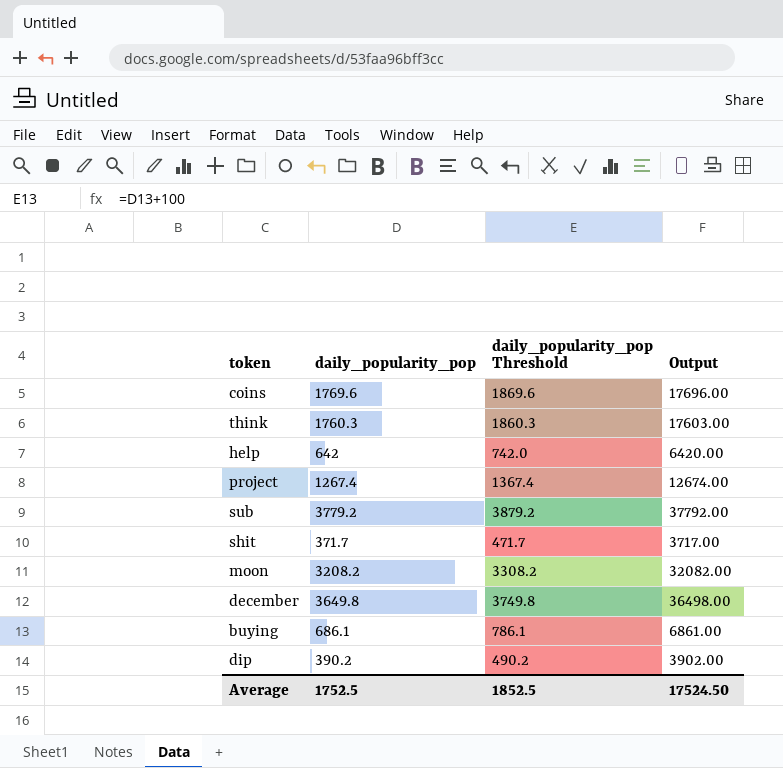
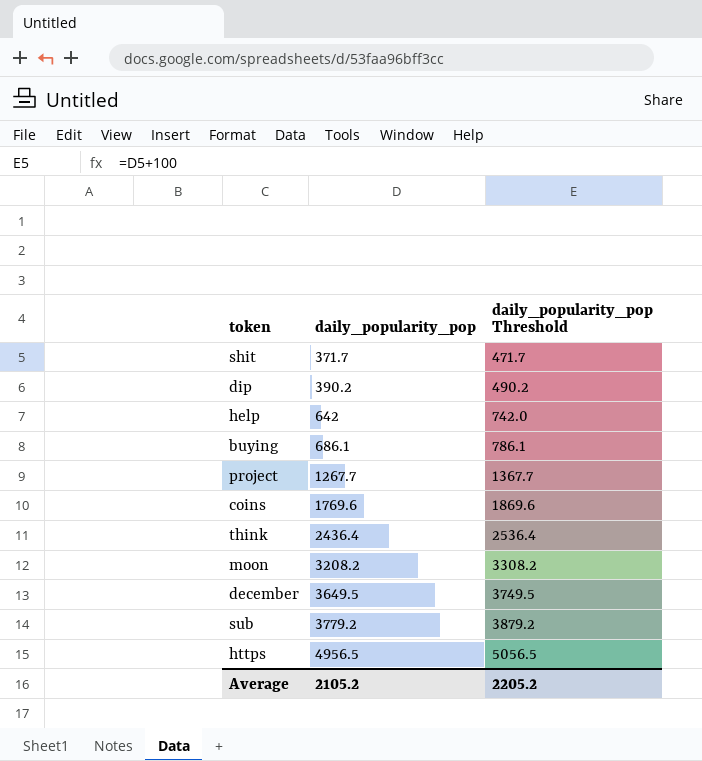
row order: none -> daily_popularity_pop ascending
column Output | formula: [daily_popularity_pop] * 10 -> none
project | daily_popularity_pop: 1267.4 -> 1267.7
project | daily_popularity_pop Threshold: 1367.4 -> 1367.7
think | daily_popularity_pop: 1760.3 -> 2436.4
think | daily_popularity_pop Threshold: 1860.3 -> 2536.4
december | daily_popularity_pop: 3649.8 -> 3649.5
december | daily_popularity_pop Threshold: 3749.8 -> 3749.5
row https: none -> 4956.5 | 5056.5
Average | daily_popularity_pop: 1752.5 -> 2105.2
Average | daily_popularity_pop Threshold: 1852.5 -> 2205.2

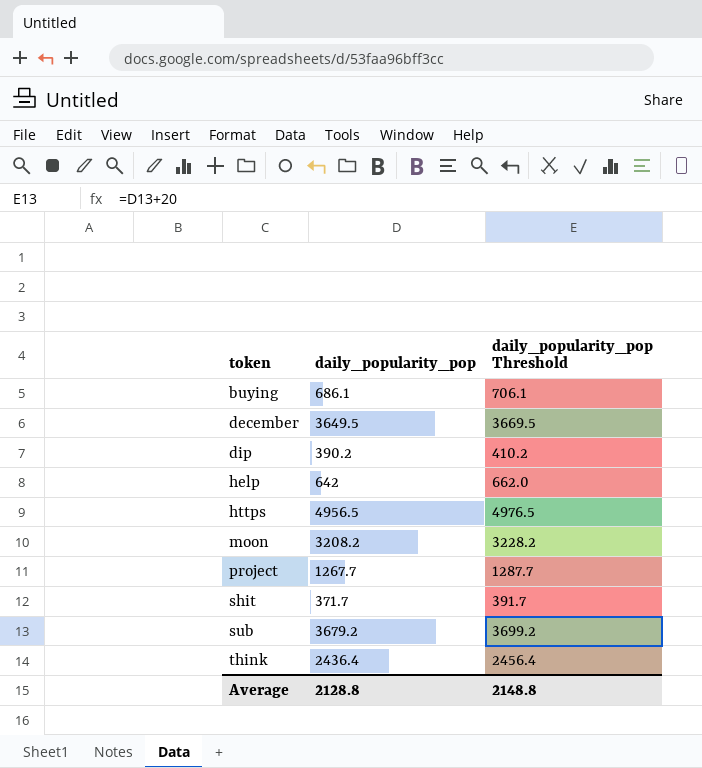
row order: daily_popularity_pop ascending -> token ascending
column daily_popularity_pop Threshold | formula: [daily_popularity_pop] + 100 -> [daily_popularity_pop] + 20
row coins: 1769.6 | 1869.6 -> none
sub | daily_popularity_pop: 3779.2 -> 3679.2
Average | daily_popularity_pop: 2105.2 -> 2128.8
Average | daily_popularity_pop Threshold: 2205.2 -> 2148.8

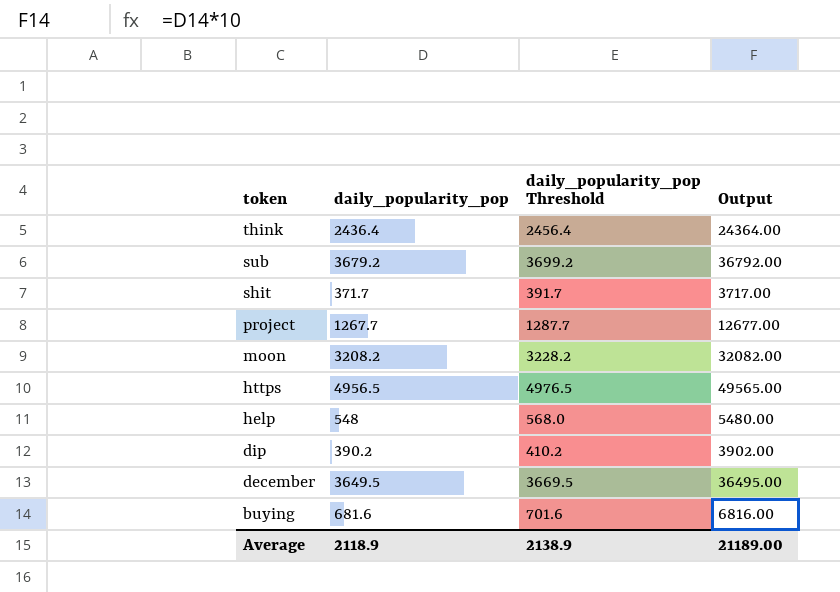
row order: token ascending -> token descending
column Output | formula: none -> [daily_popularity_pop] * 10
help | daily_popularity_pop: 642 -> 548
help | daily_popularity_pop Threshold: 662.0 -> 568.0
buying | daily_popularity_pop: 686.1 -> 681.6
buying | daily_popularity_pop Threshold: 706.1 -> 701.6
Average | daily_popularity_pop: 2128.8 -> 2118.9
Average | daily_popularity_pop Threshold: 2148.8 -> 2138.9

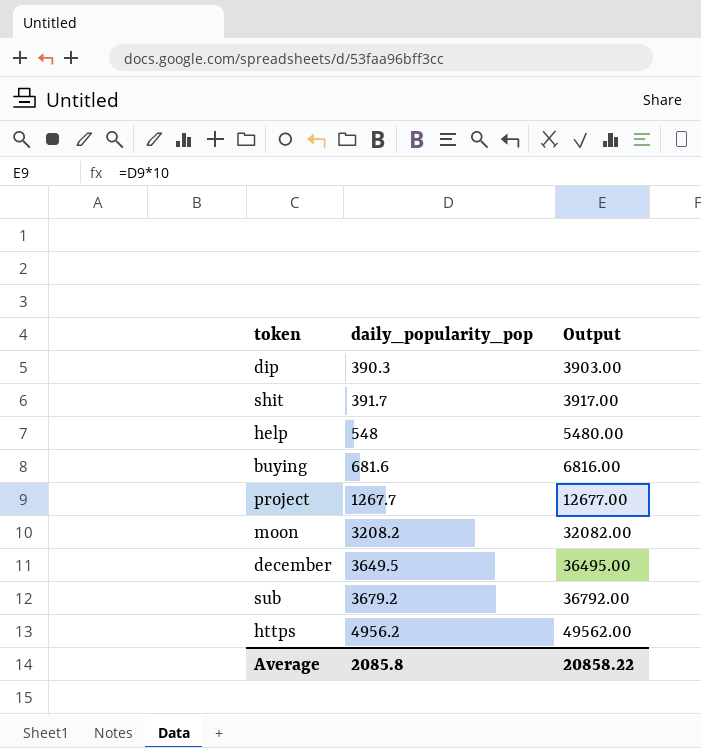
row order: token descending -> daily_popularity_pop ascending
column daily_popularity_pop Threshold | formula: [daily_popularity_pop] + 20 -> none
row think: 2436.4 | 2456.4 | 24364.00 -> none
dip | daily_popularity_pop: 390.2 -> 390.3
dip | Output: 3902.00 -> 3903.00
shit | daily_popularity_pop: 371.7 -> 391.7
shit | Output: 3717.00 -> 3917.00
https | daily_popularity_pop: 4956.5 -> 4956.2
https | Output: 49565.00 -> 49562.00
Average | daily_popularity_pop: 2118.9 -> 2085.8
Average | Output: 21189.00 -> 20858.22

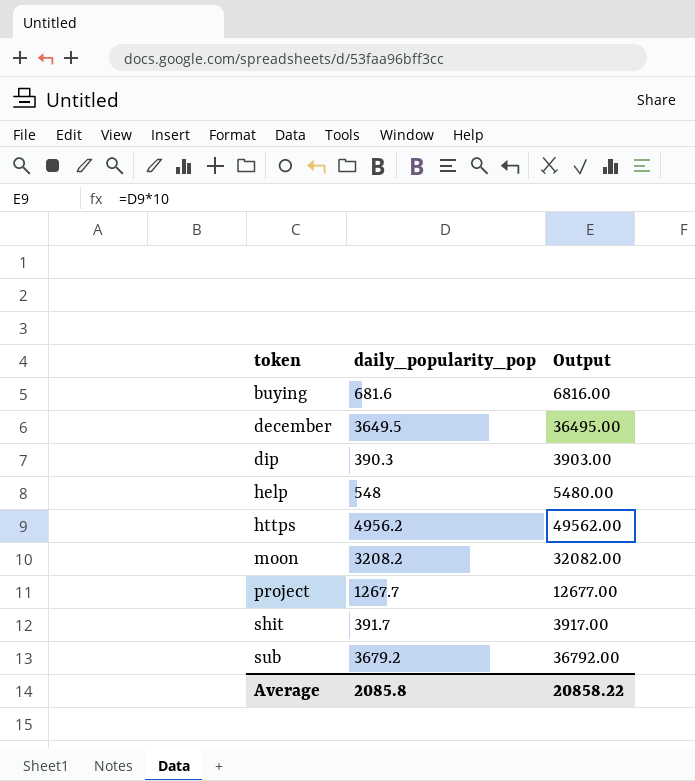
row order: daily_popularity_pop ascending -> token ascending

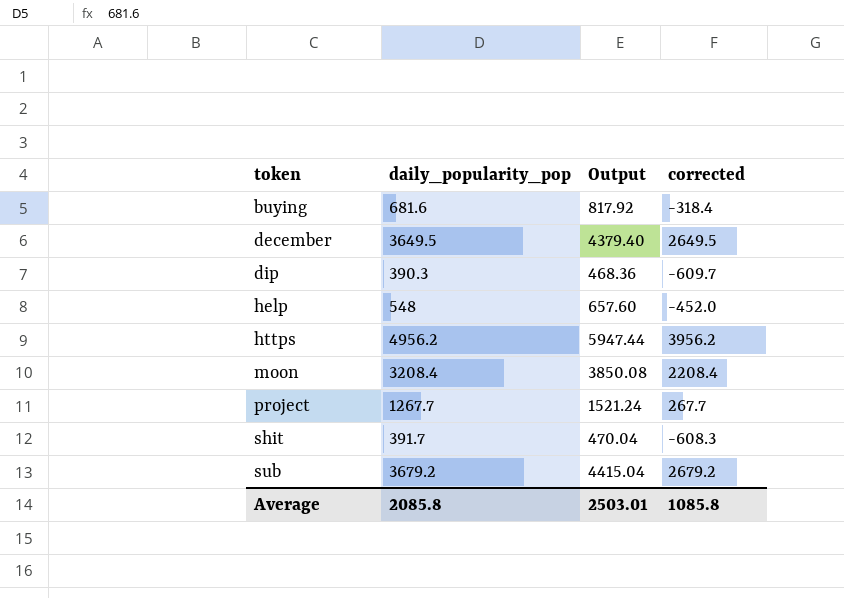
column Output | formula: [daily_popularity_pop] * 10 -> [daily_popularity_pop] * 1.2
column corrected | formula: none -> [daily_popularity_pop] - 1000
moon | daily_popularity_pop: 3208.2 -> 3208.4
Average | Output: 20858.22 -> 2503.01

